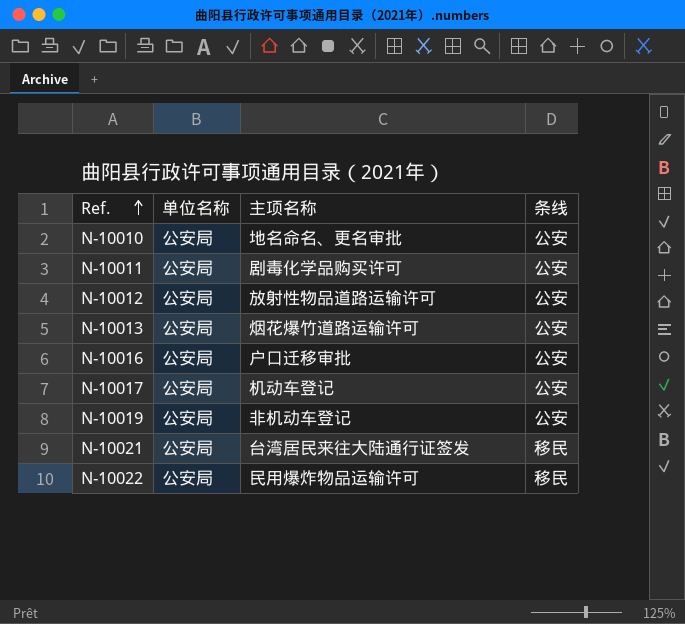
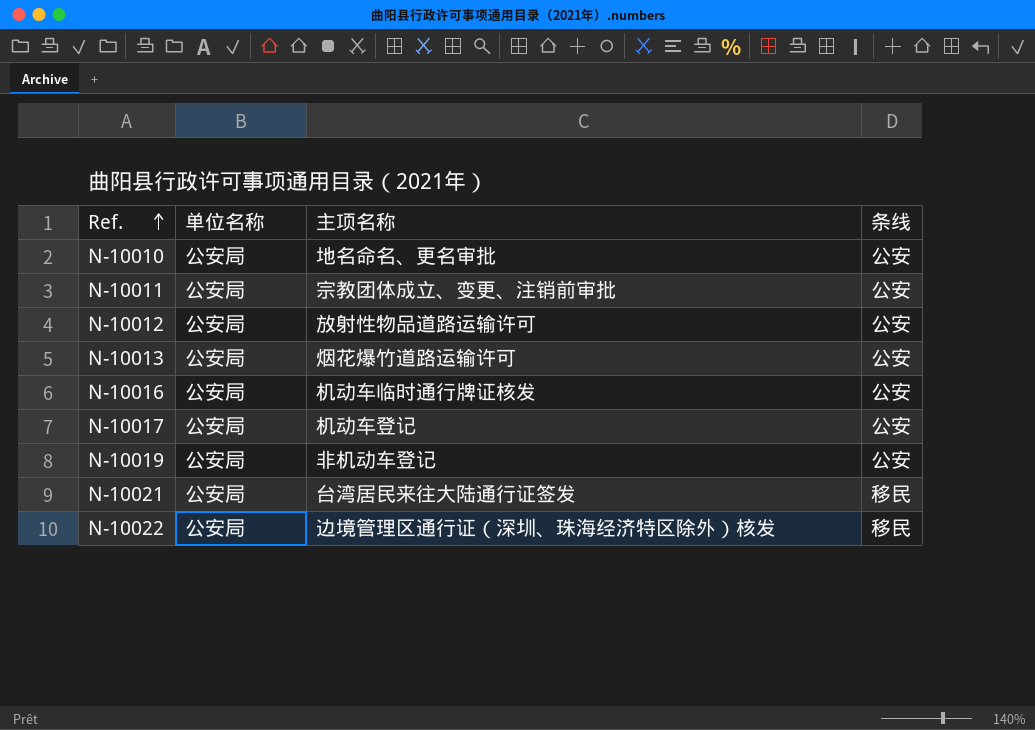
N-10011 | 主项名称: 剧毒化学品购买许可 -> 宗教团体成立、变更、注销前审批
N-10016 | 主项名称: 户口迁移审批 -> 机动车临时通行牌证核发
N-10022 | 主项名称: 民用爆炸物品运输许可 -> 边境管理区通行证（深圳、珠海经济特区除外）核发

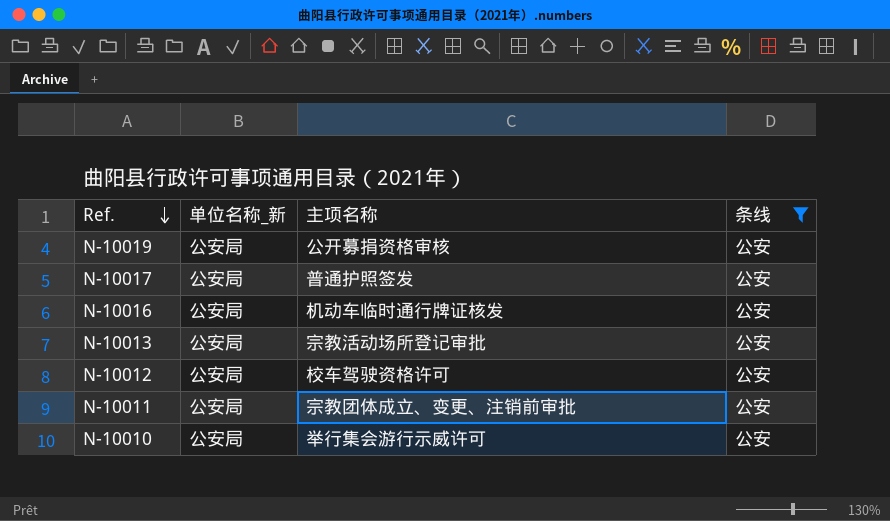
filter: none -> 条线 = 公安
row order: Ref. ascending -> Ref. descending
column name: 单位名称 -> 单位名称_新
N-10019 | 主项名称: 非机动车登记 -> 公开募捐资格审核
N-10017 | 主项名称: 机动车登记 -> 普通护照签发
N-10013 | 主项名称: 烟花爆竹道路运输许可 -> 宗教活动场所登记审批
N-10012 | 主项名称: 放射性物品道路运输许可 -> 校车驾驶资格许可
N-10010 | 主项名称: 地名命名、更名审批 -> 举行集会游行示威许可

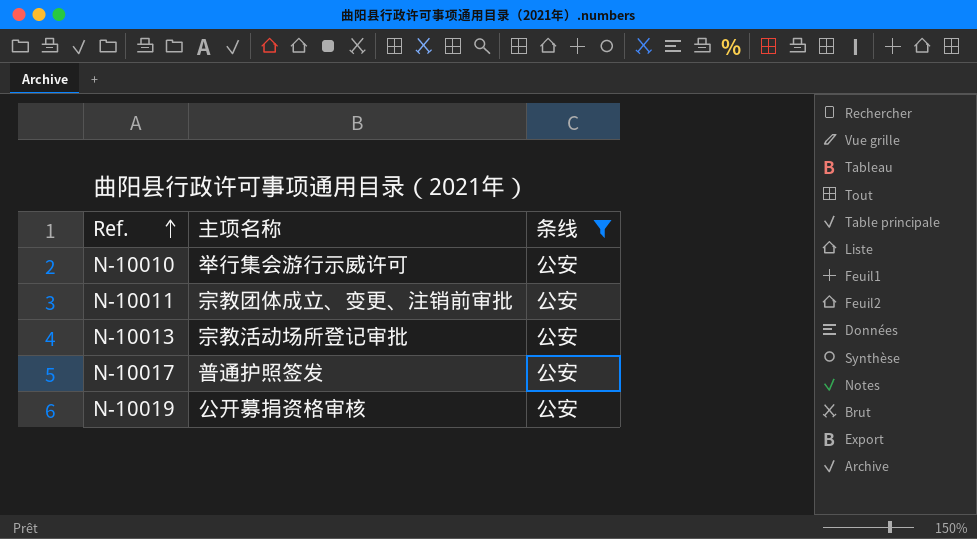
row order: Ref. descending -> Ref. ascending
column 单位名称_新 | position: 2 -> none
row N-10016: 公安局 | 机动车临时通行牌证核发 | 公安 -> none
row N-10012: 公安局 | 校车驾驶资格许可 | 公安 -> none

